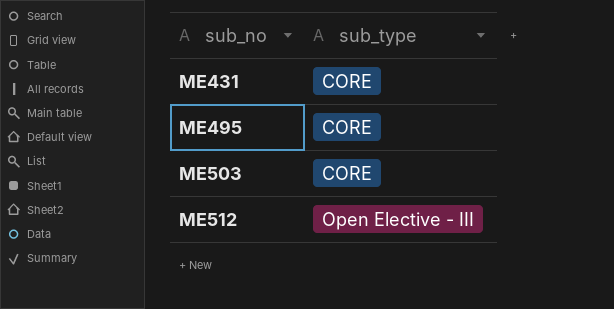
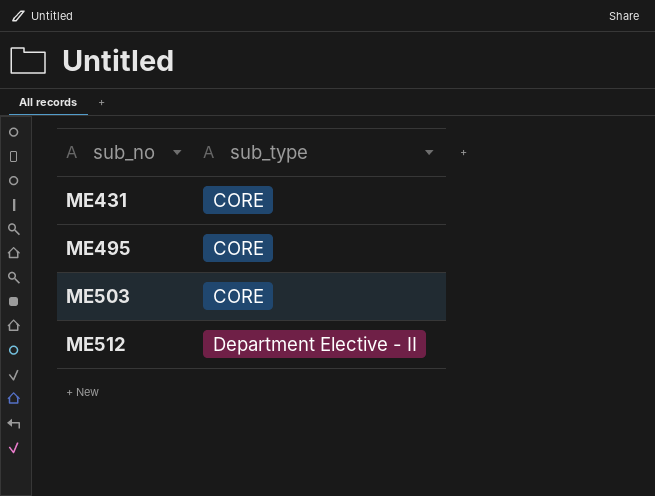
ME512 | sub_type: Open Elective - III -> Department Elective - II

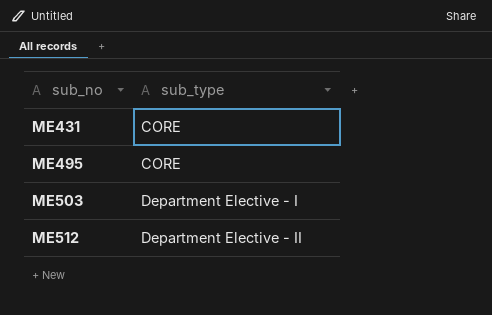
ME503 | sub_type: CORE -> Department Elective - I

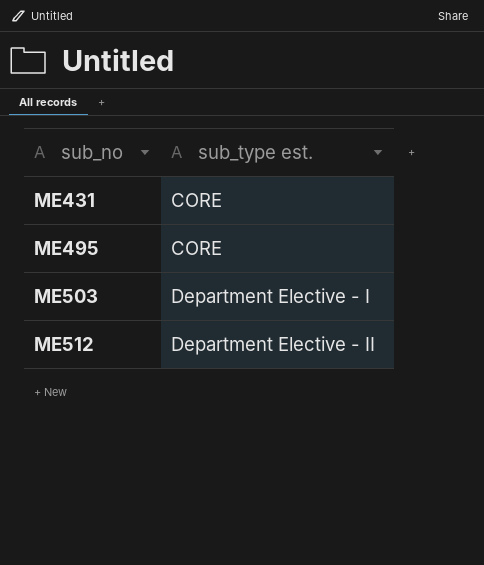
column name: sub_type -> sub_type est.

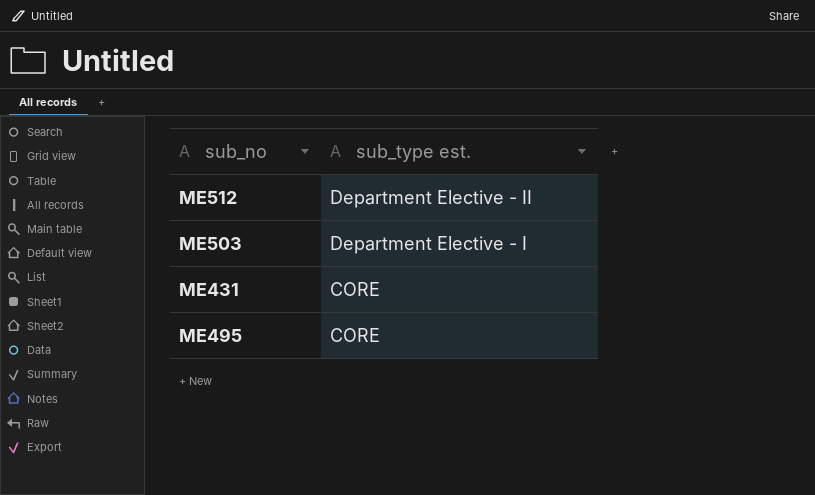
row order: sub_no ascending -> sub_type est. descending

